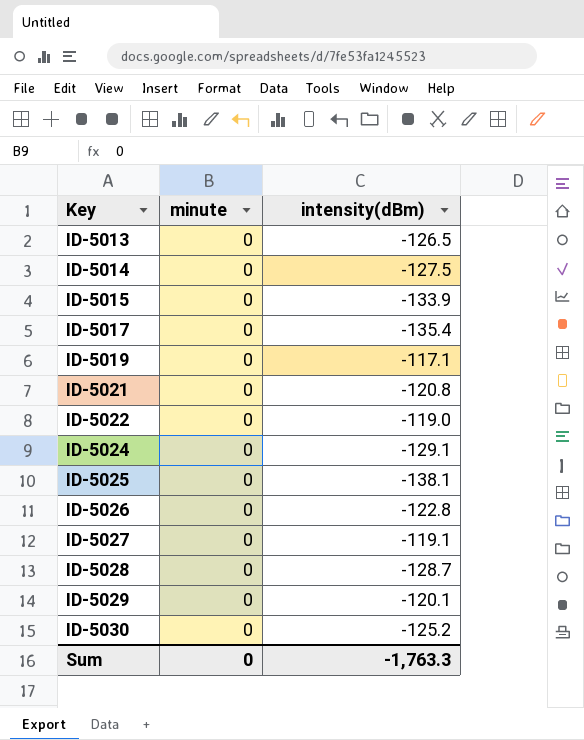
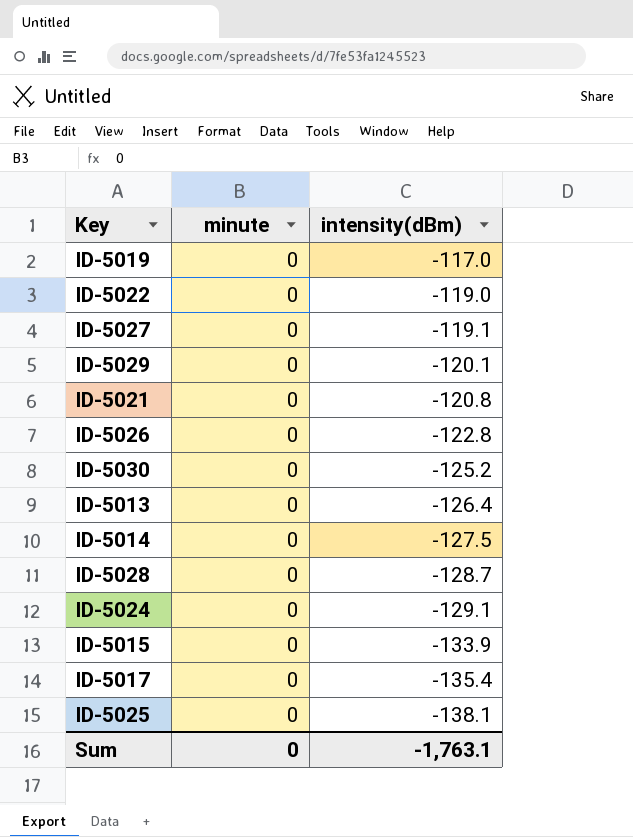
row order: Key ascending -> intensity(dBm) descending
ID-5019 | intensity(dBm): -117.1 -> -117.0
ID-5013 | intensity(dBm): -126.5 -> -126.4
Sum | intensity(dBm): -1,763.3 -> -1,763.1

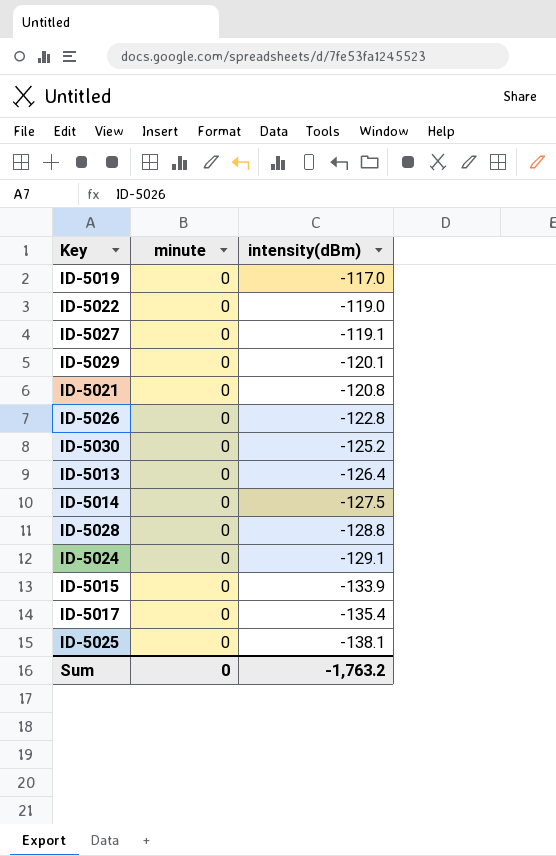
ID-5028 | intensity(dBm): -128.7 -> -128.8
Sum | intensity(dBm): -1,763.1 -> -1,763.2

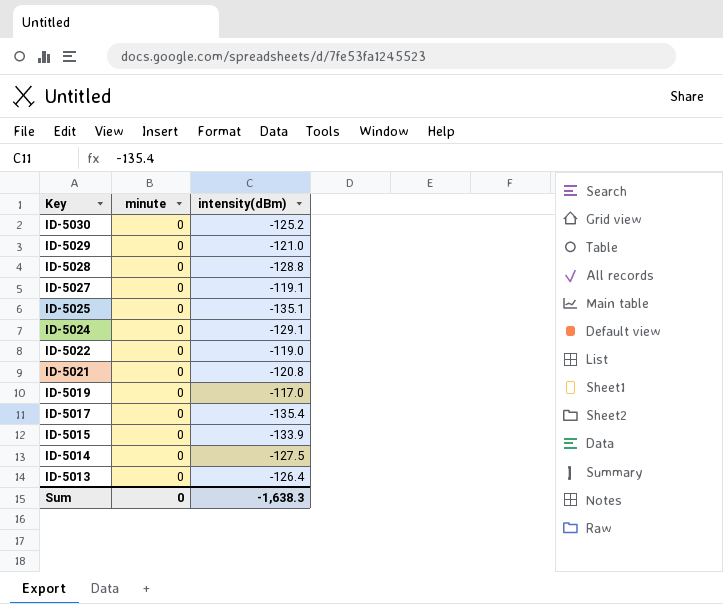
row order: intensity(dBm) descending -> Key descending
row ID-5026: 0 | -122.8 -> none
ID-5029 | intensity(dBm): -120.1 -> -121.0
ID-5025 | intensity(dBm): -138.1 -> -135.1
Sum | intensity(dBm): -1,763.2 -> -1,638.3

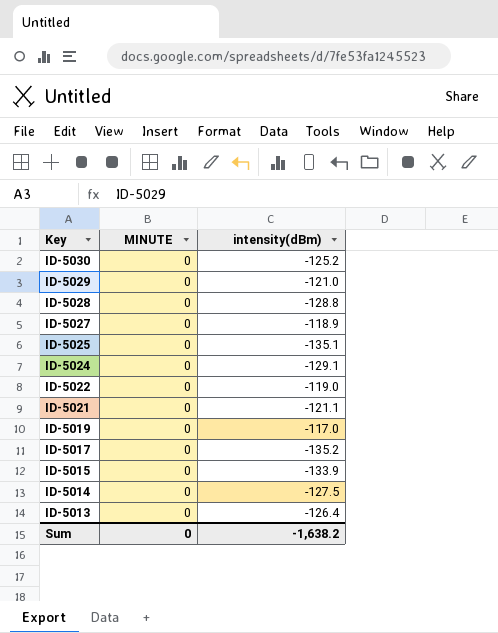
column name: minute -> MINUTE
ID-5027 | intensity(dBm): -119.1 -> -118.9
ID-5021 | intensity(dBm): -120.8 -> -121.1
ID-5017 | intensity(dBm): -135.4 -> -135.2
Sum | intensity(dBm): -1,638.3 -> -1,638.2

